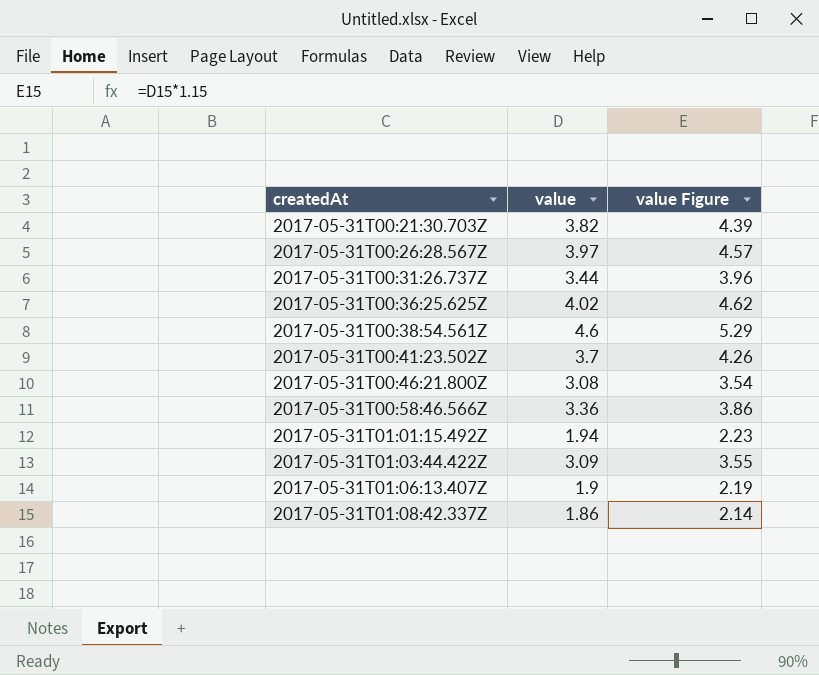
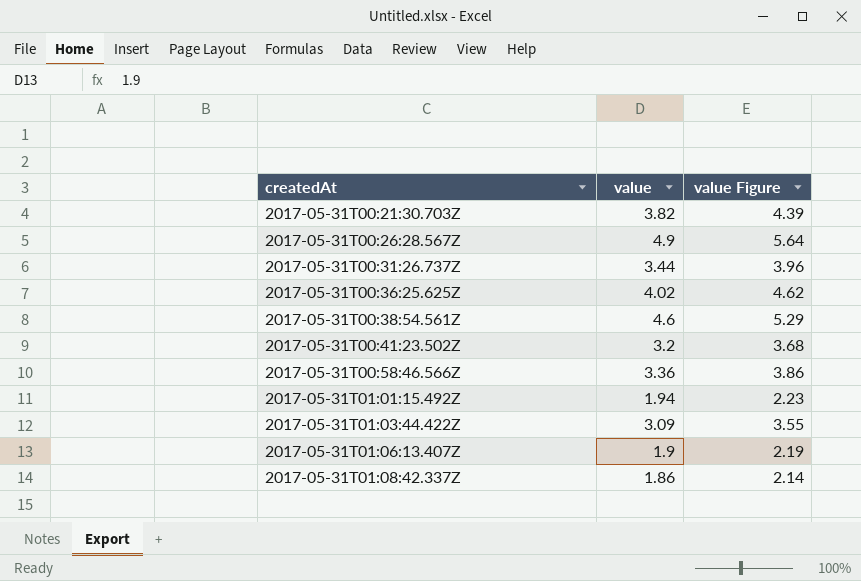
row 2017-05-31T00:46:21.800Z: 3.08 | 3.54 -> none
2017-05-31T00:26:28.567Z | value: 3.97 -> 4.9
2017-05-31T00:26:28.567Z | value Figure: 4.57 -> 5.64
2017-05-31T00:41:23.502Z | value: 3.7 -> 3.2
2017-05-31T00:41:23.502Z | value Figure: 4.26 -> 3.68

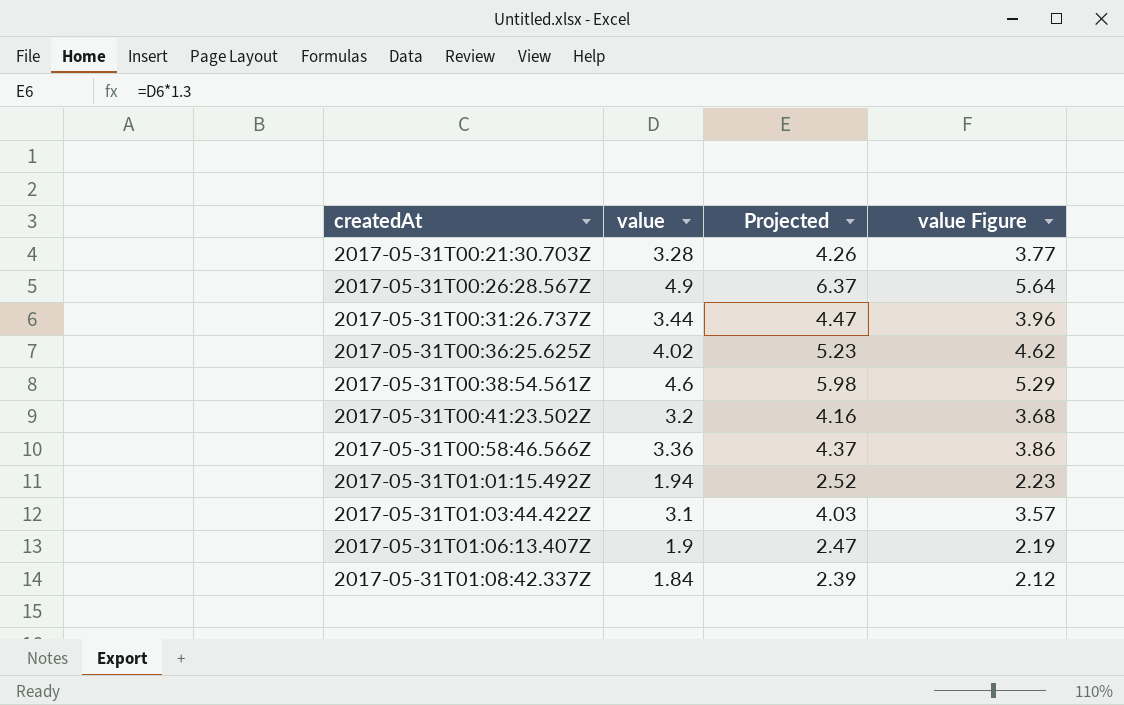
column Projected | formula: none -> [value] * 1.3
2017-05-31T00:21:30.703Z | value: 3.82 -> 3.28
2017-05-31T00:21:30.703Z | value Figure: 4.39 -> 3.77
2017-05-31T01:03:44.422Z | value: 3.09 -> 3.1
2017-05-31T01:03:44.422Z | value Figure: 3.55 -> 3.57
2017-05-31T01:08:42.337Z | value: 1.86 -> 1.84
2017-05-31T01:08:42.337Z | value Figure: 2.14 -> 2.12

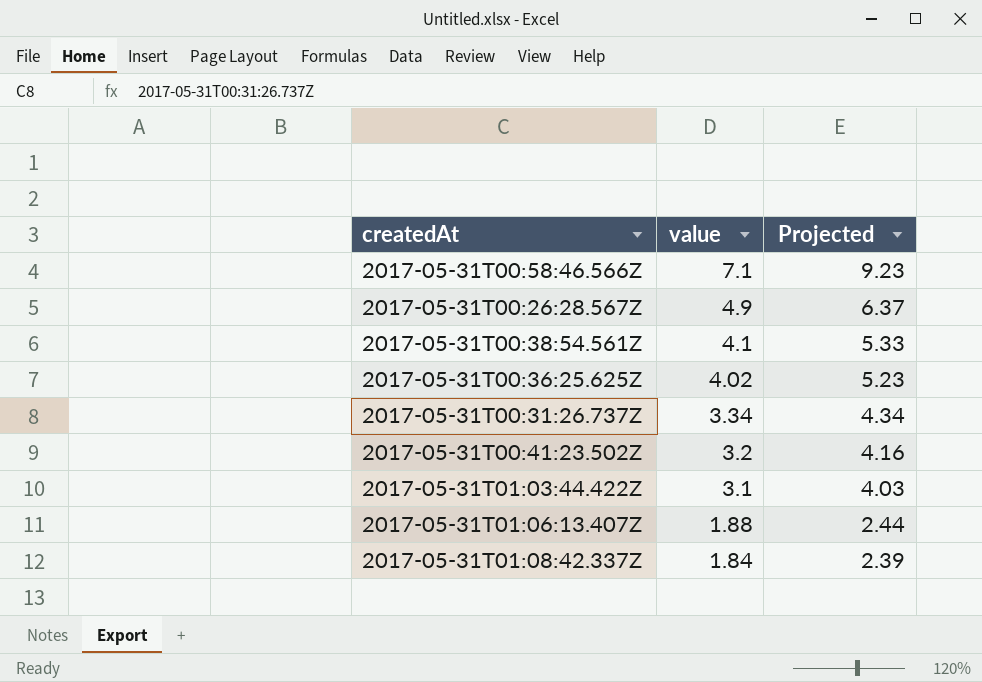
row order: createdAt ascending -> value descending
column value Figure | formula: [value] * 1.15 -> none
row 2017-05-31T00:21:30.703Z: 3.28 | 4.26 | 3.77 -> none
row 2017-05-31T01:01:15.492Z: 1.94 | 2.52 | 2.23 -> none
2017-05-31T00:58:46.566Z | value: 3.36 -> 7.1
2017-05-31T00:58:46.566Z | Projected: 4.37 -> 9.23
2017-05-31T00:38:54.561Z | value: 4.6 -> 4.1
2017-05-31T00:38:54.561Z | Projected: 5.98 -> 5.33
2017-05-31T00:31:26.737Z | value: 3.44 -> 3.34
2017-05-31T00:31:26.737Z | Projected: 4.47 -> 4.34
2017-05-31T01:06:13.407Z | value: 1.9 -> 1.88
2017-05-31T01:06:13.407Z | Projected: 2.47 -> 2.44

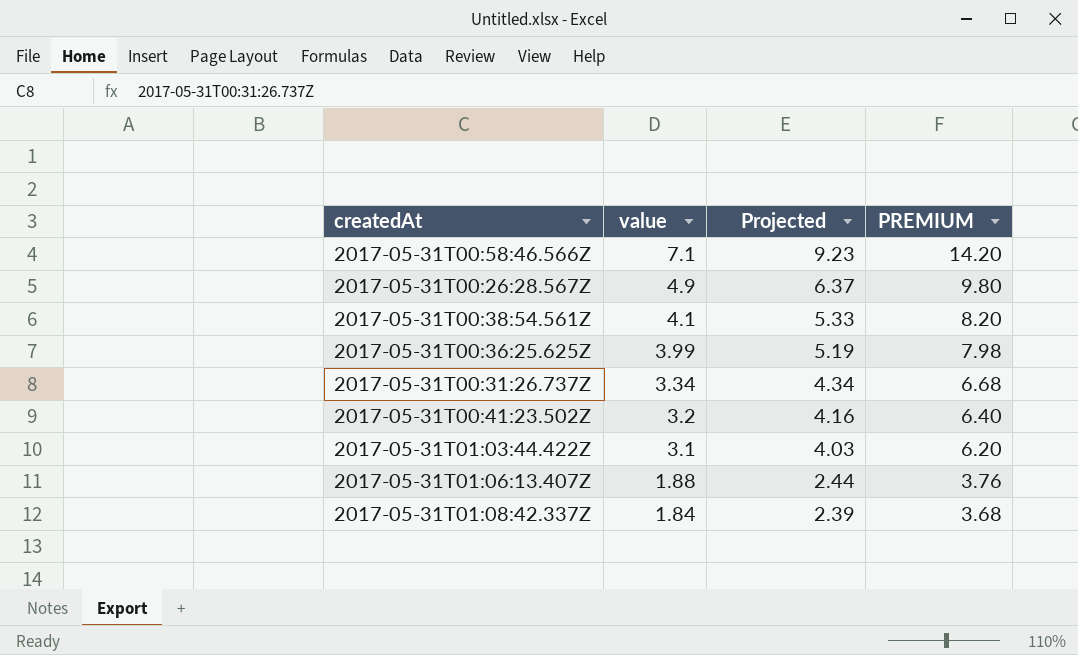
column PREMIUM | formula: none -> [value] * 2
2017-05-31T00:36:25.625Z | value: 4.02 -> 3.99
2017-05-31T00:36:25.625Z | Projected: 5.23 -> 5.19

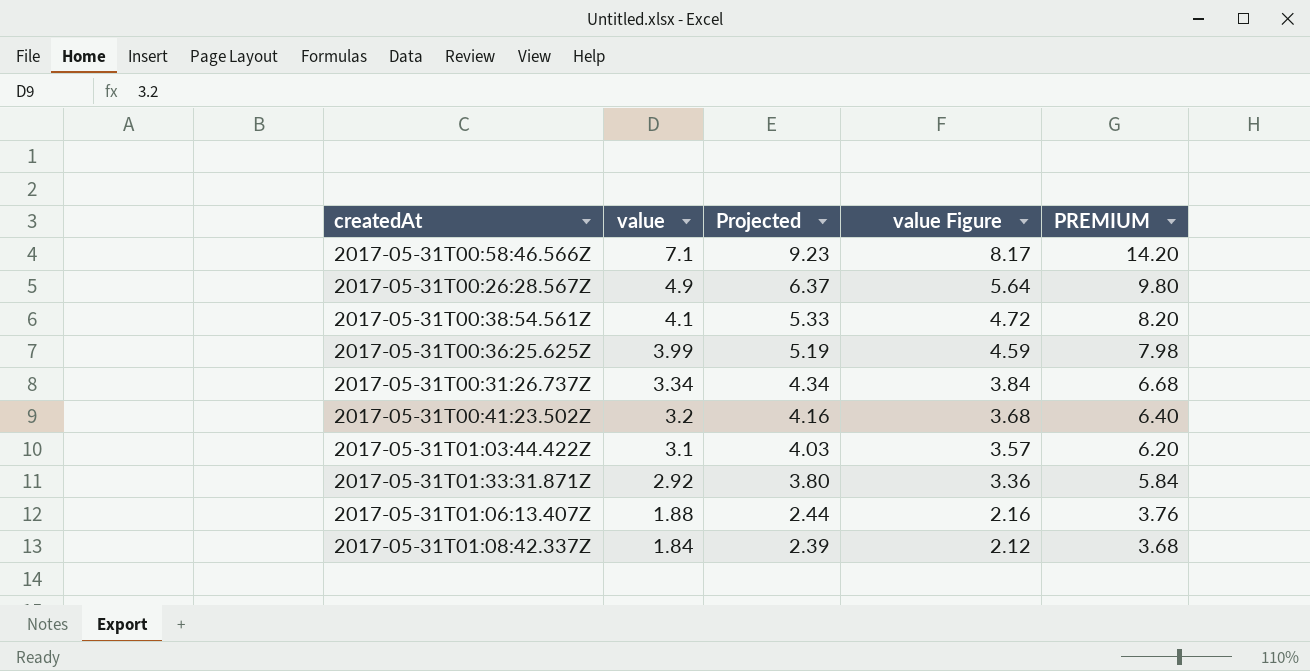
column value Figure | formula: none -> [value] * 1.15
row 2017-05-31T01:33:31.871Z: none -> 2.92 | 3.80 | 3.36 | 5.84

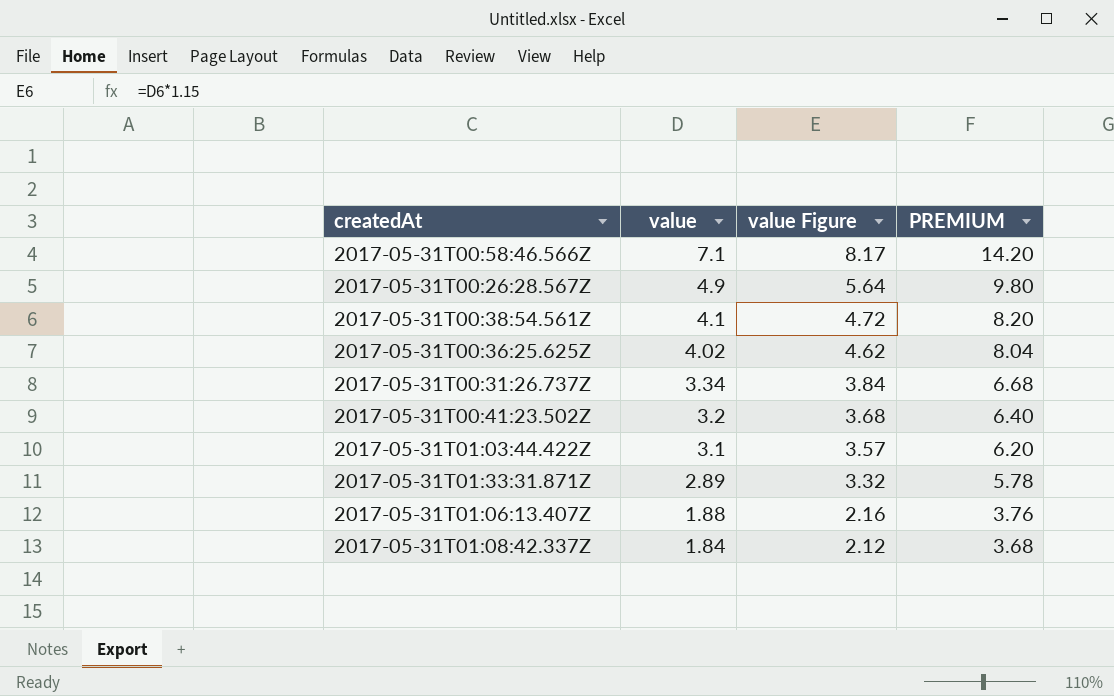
column Projected | formula: [value] * 1.3 -> none
2017-05-31T00:36:25.625Z | value: 3.99 -> 4.02
2017-05-31T00:36:25.625Z | value Figure: 4.59 -> 4.62
2017-05-31T00:36:25.625Z | PREMIUM: 7.98 -> 8.04
2017-05-31T01:33:31.871Z | value: 2.92 -> 2.89
2017-05-31T01:33:31.871Z | value Figure: 3.36 -> 3.32
2017-05-31T01:33:31.871Z | PREMIUM: 5.84 -> 5.78

